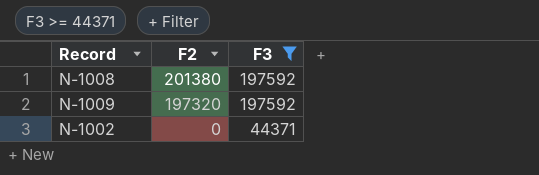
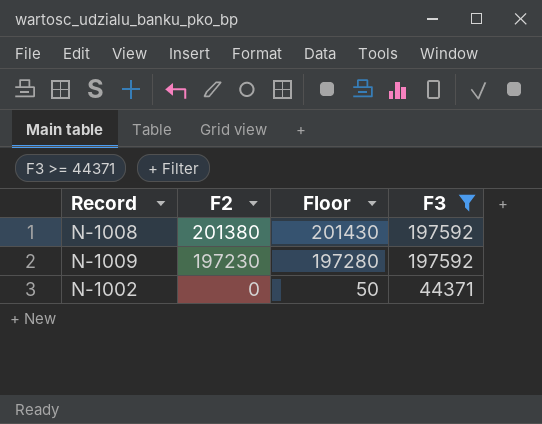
column Floor | formula: none -> [F2] + 50
N-1009 | F2: 197320 -> 197230

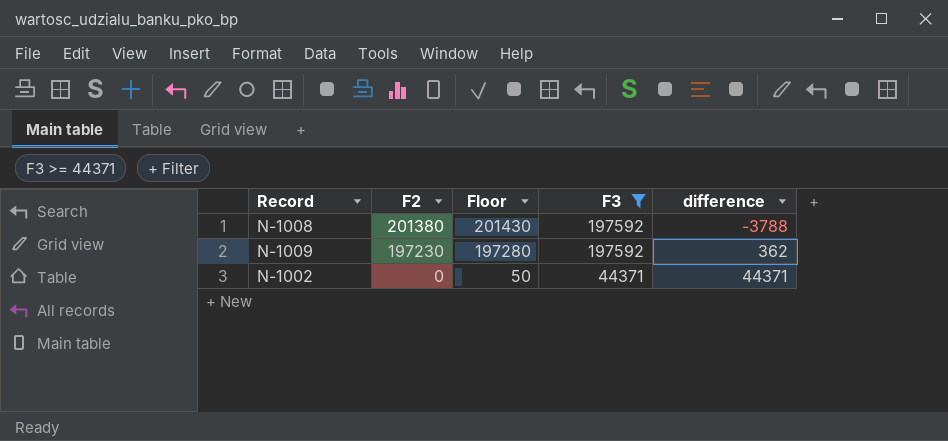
column difference | formula: none -> [F3] - [F2]

